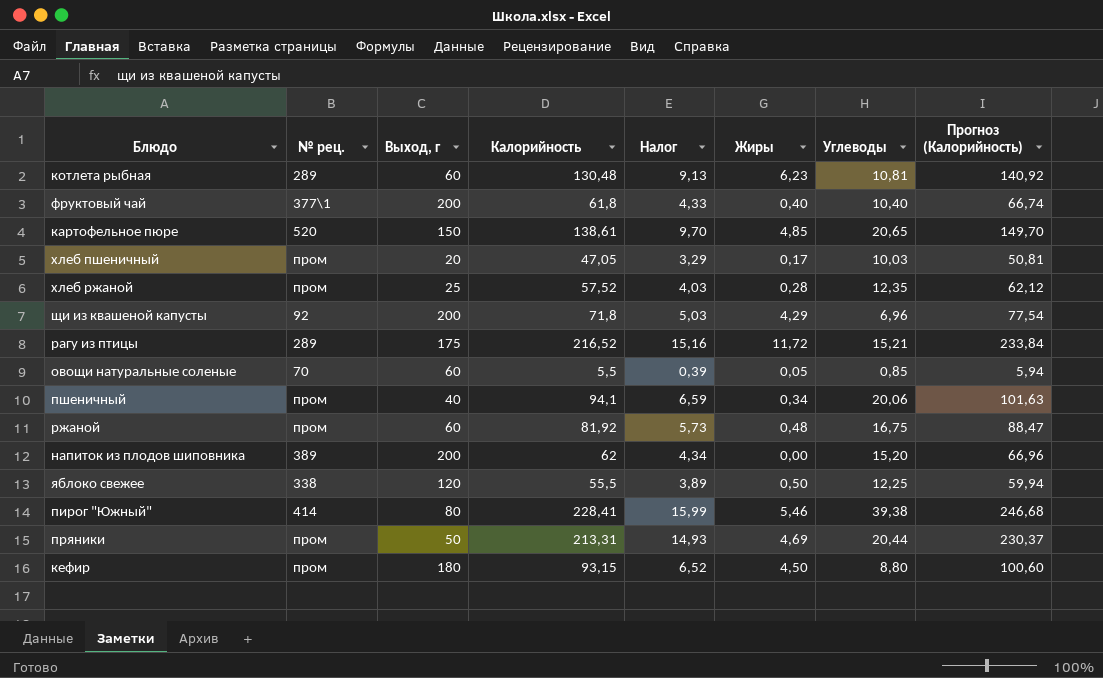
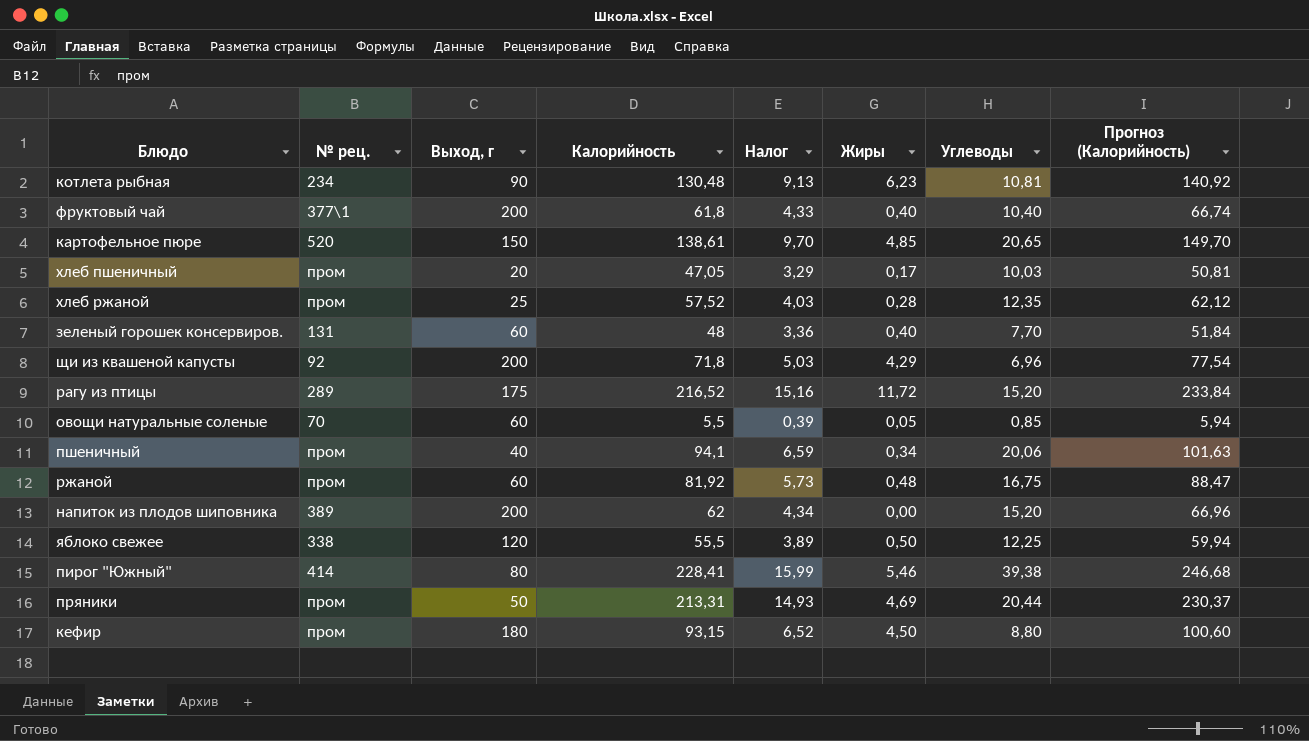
котлета рыбная | № рец.: 289 -> 234
котлета рыбная | Выход, г: 60 -> 90
row зеленый горошек консервиров.: none -> 131 | 60 | 48 | 3,36 | 0,40 | 7,70 | 51,84
рагу из птицы | Углеводы: 15,21 -> 15,20

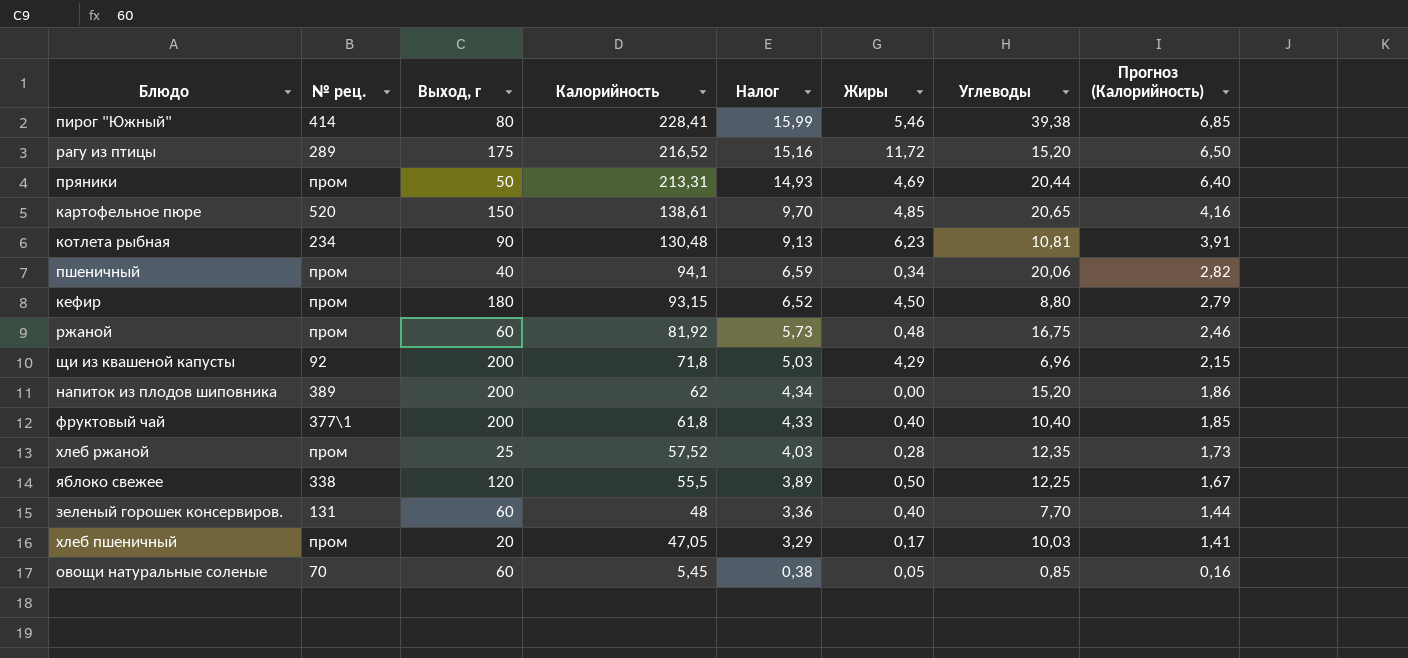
row order: none -> Калорийность descending
column Прогноз (Калорийность) | formula: [Калорийность] * 1,08 -> [Калорийность] * 0,03
овощи натуральные соленые | Калорийность: 5,5 -> 5,45
овощи натуральные соленые | Налог: 0,39 -> 0,38

